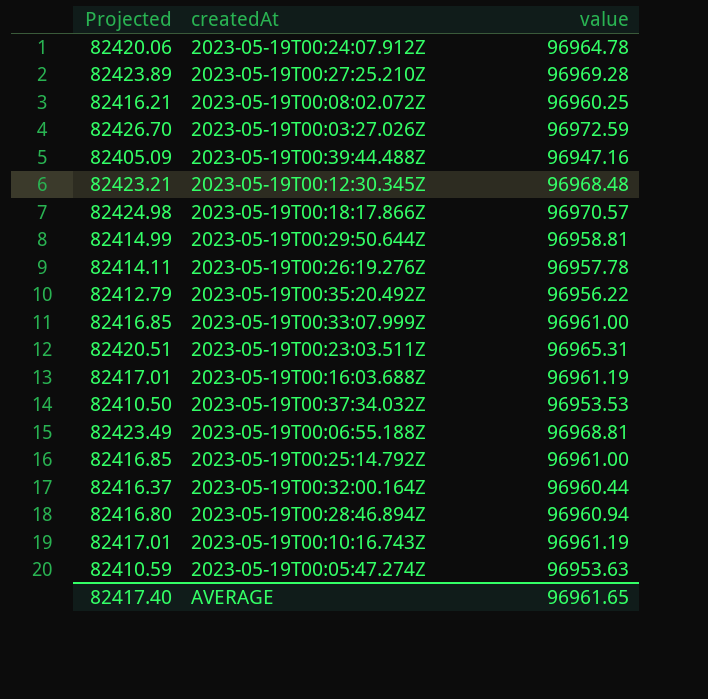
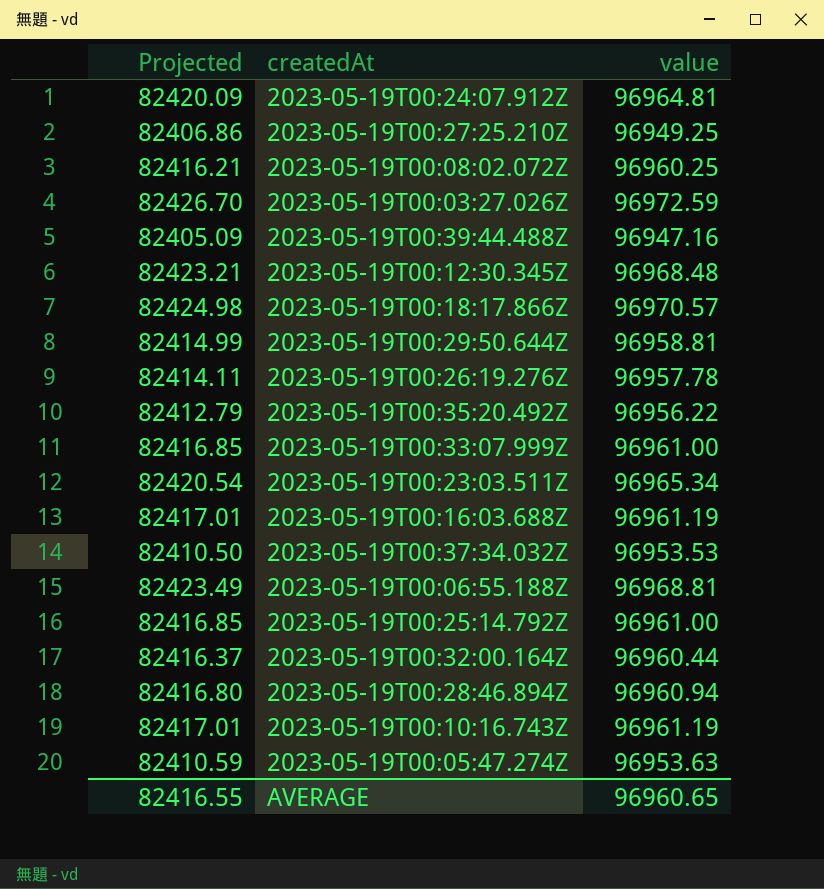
2023-05-19T00:24:07.912Z | Projected: 82420.06 -> 82420.09
2023-05-19T00:24:07.912Z | value: 96964.78 -> 96964.81
2023-05-19T00:27:25.210Z | Projected: 82423.89 -> 82406.86
2023-05-19T00:27:25.210Z | value: 96969.28 -> 96949.25
2023-05-19T00:23:03.511Z | Projected: 82420.51 -> 82420.54
2023-05-19T00:23:03.511Z | value: 96965.31 -> 96965.34
AVERAGE | Projected: 82417.40 -> 82416.55
AVERAGE | value: 96961.65 -> 96960.65

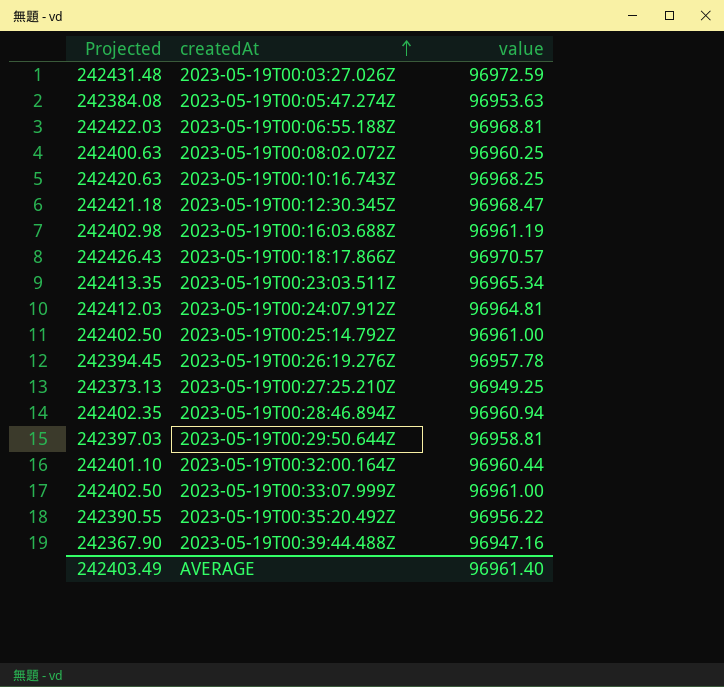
row order: none -> createdAt ascending
column Projected | formula: [value] * 0.85 -> [value] * 2.5
row 2023-05-19T00:37:34.032Z: 82410.50 | 96953.53 -> none
2023-05-19T00:10:16.743Z | value: 96961.19 -> 96968.25
2023-05-19T00:12:30.345Z | value: 96968.48 -> 96968.47
AVERAGE | Projected: 82416.55 -> 242403.49
AVERAGE | value: 96960.65 -> 96961.40

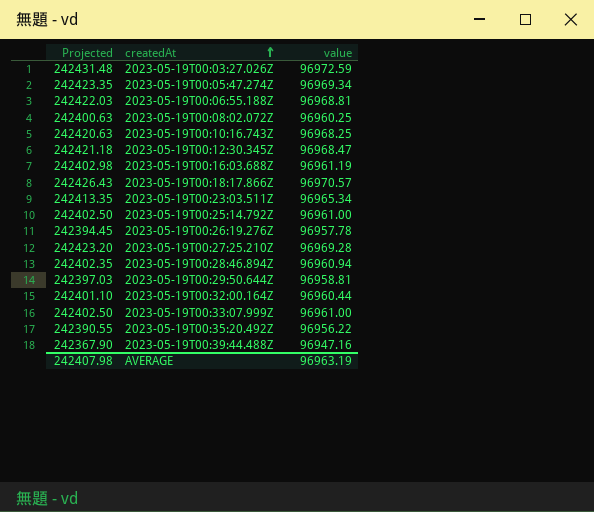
row 2023-05-19T00:24:07.912Z: 242412.03 | 96964.81 -> none
2023-05-19T00:05:47.274Z | Projected: 242384.08 -> 242423.35
2023-05-19T00:05:47.274Z | value: 96953.63 -> 96969.34
2023-05-19T00:27:25.210Z | Projected: 242373.13 -> 242423.20
2023-05-19T00:27:25.210Z | value: 96949.25 -> 96969.28
AVERAGE | Projected: 242403.49 -> 242407.98
AVERAGE | value: 96961.40 -> 96963.19

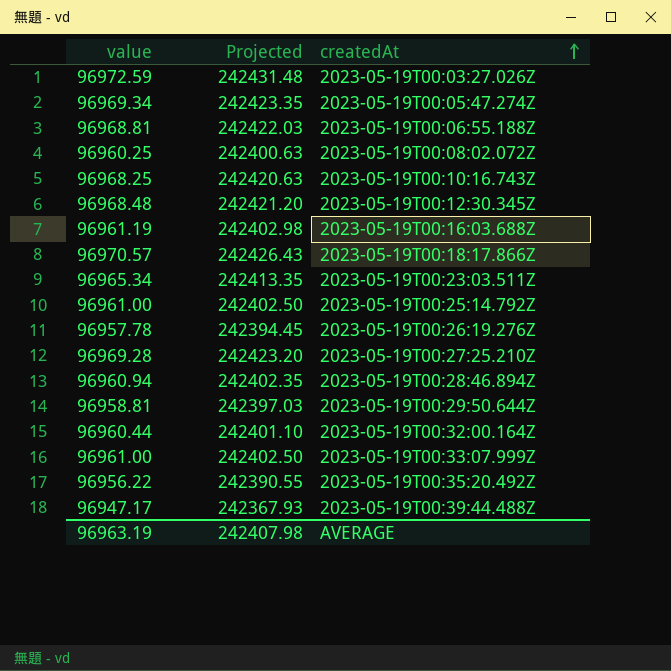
column value | position: 3 -> 1
2023-05-19T00:12:30.345Z | value: 96968.47 -> 96968.48
2023-05-19T00:12:30.345Z | Projected: 242421.18 -> 242421.20
2023-05-19T00:39:44.488Z | value: 96947.16 -> 96947.17
2023-05-19T00:39:44.488Z | Projected: 242367.90 -> 242367.93

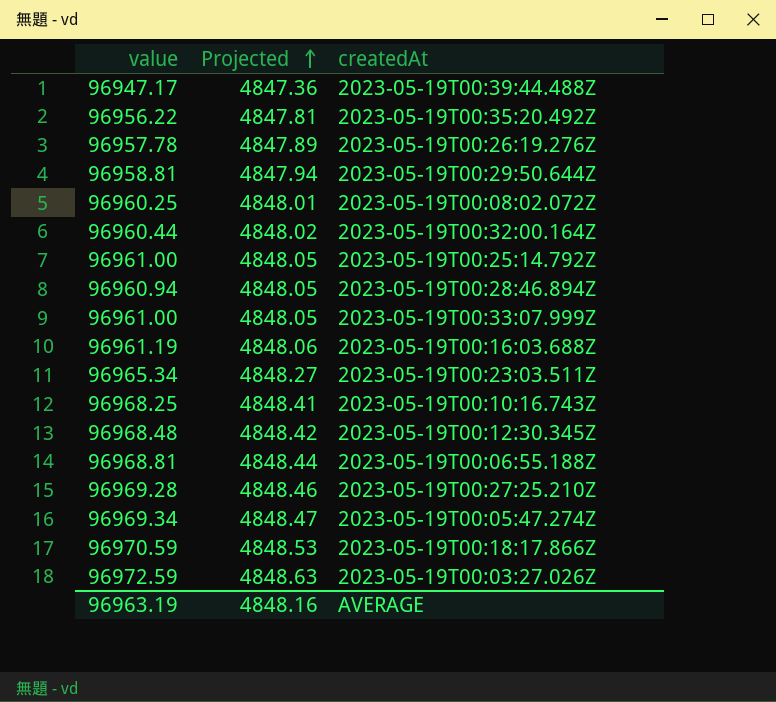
row order: createdAt ascending -> Projected ascending
column Projected | formula: [value] * 2.5 -> [value] * 0.05
2023-05-19T00:18:17.866Z | value: 96970.57 -> 96970.59
AVERAGE | Projected: 242407.98 -> 4848.16

